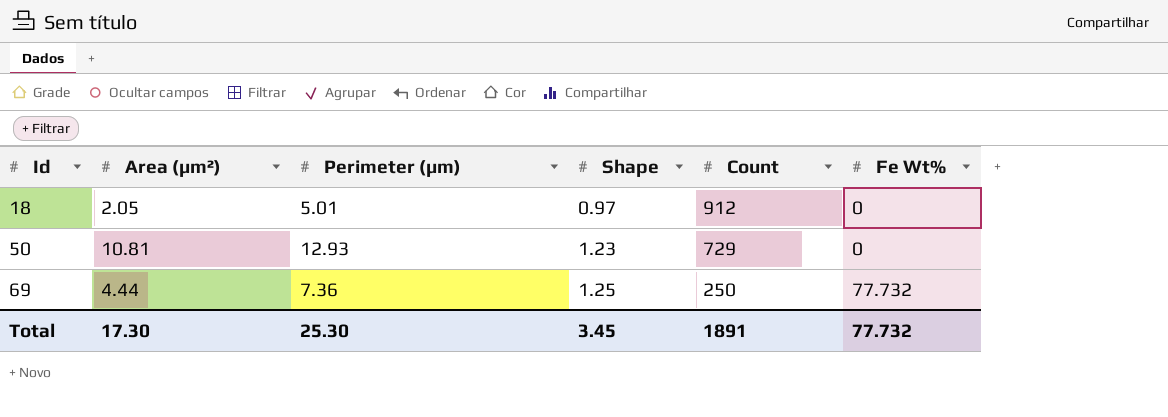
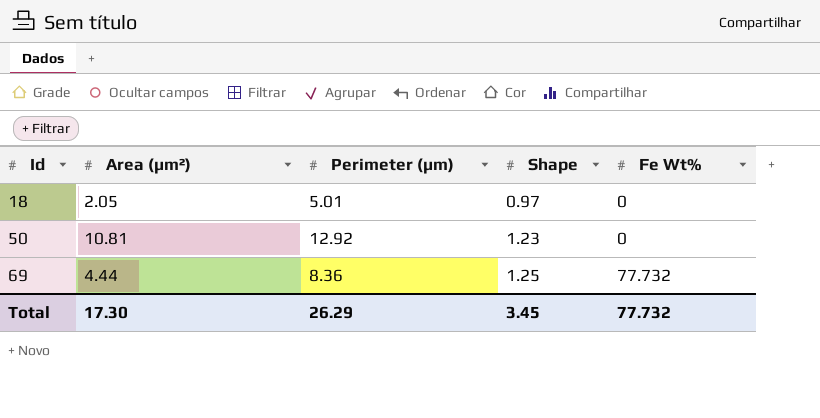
column Count | position: 5 -> none
50 | Perimeter (μm): 12.93 -> 12.92
69 | Perimeter (μm): 7.36 -> 8.36
Total | Perimeter (μm): 25.30 -> 26.29

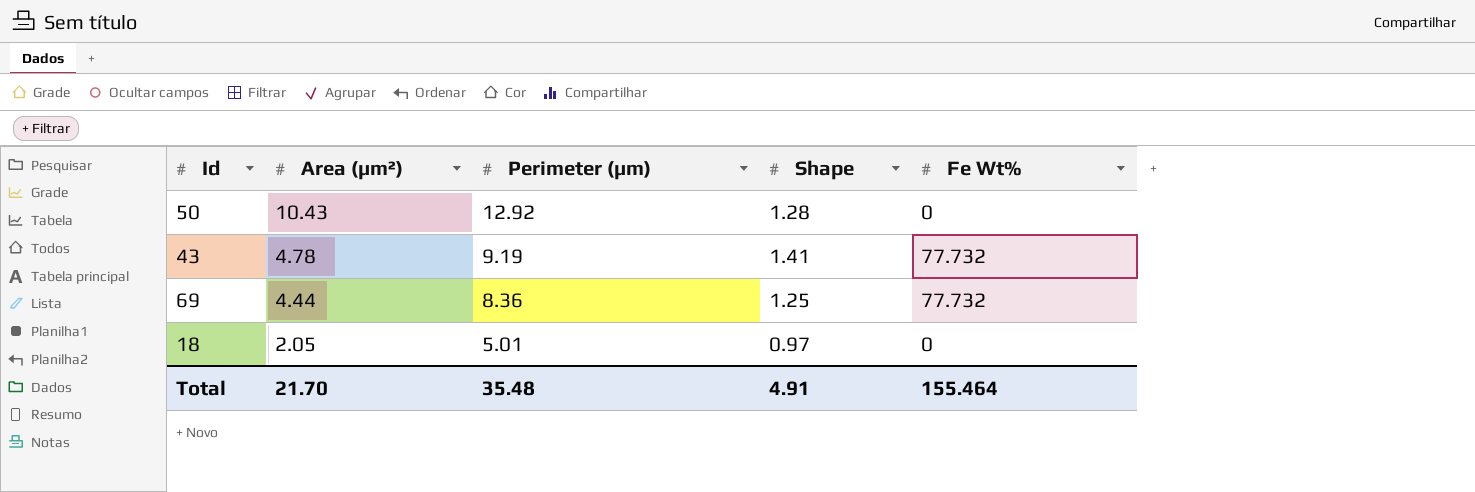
row order: Id ascending -> Area (μm²) descending
50 | Area (μm²): 10.81 -> 10.43
50 | Shape: 1.23 -> 1.28
row 43: none -> 4.78 | 9.19 | 1.41 | 77.732
Total | Area (μm²): 17.30 -> 21.70
Total | Perimeter (μm): 26.29 -> 35.48
Total | Shape: 3.45 -> 4.91
Total | Fe Wt%: 77.732 -> 155.464

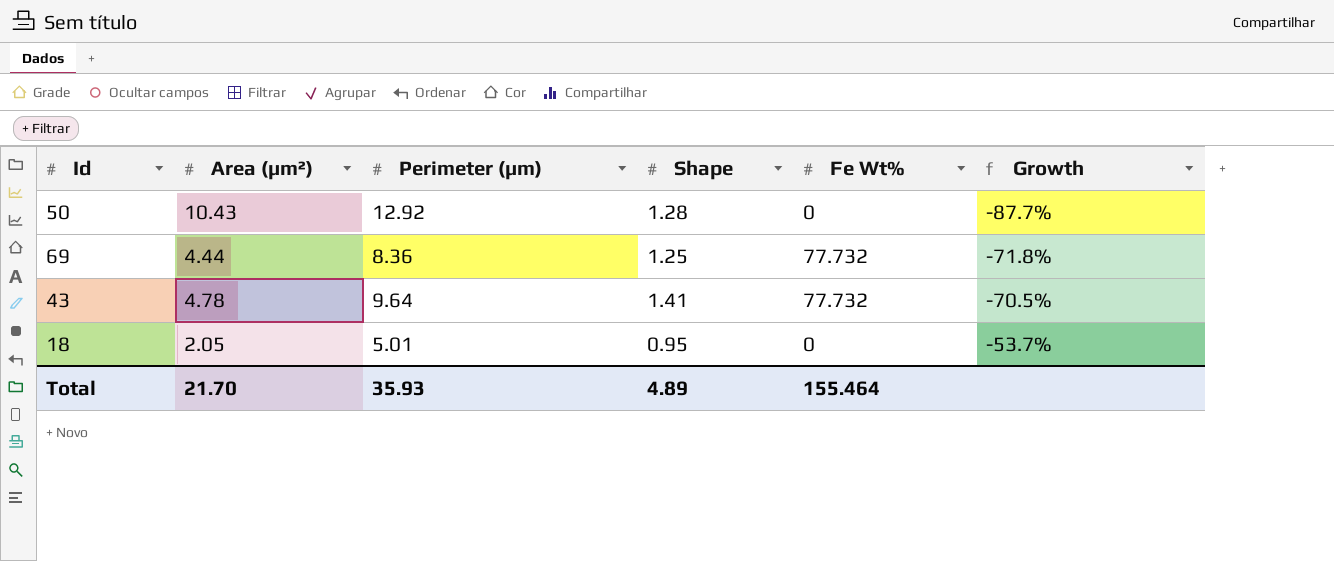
row order: Area (μm²) descending -> Growth ascending
column Growth | formula: none -> ([Shape] - [Area (μm²)]) / [Area (μm²)]
43 | Perimeter (μm): 9.19 -> 9.64
18 | Shape: 0.97 -> 0.95
Total | Perimeter (μm): 35.48 -> 35.93
Total | Shape: 4.91 -> 4.89

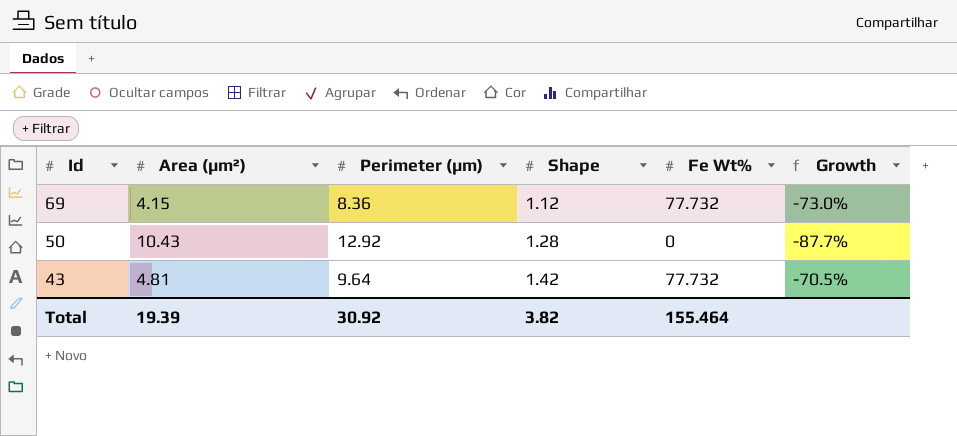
row order: Growth ascending -> Id descending
row 18: 2.05 | 5.01 | 0.95 | 0 | -53.7% -> none
69 | Area (μm²): 4.44 -> 4.15
69 | Shape: 1.25 -> 1.12
69 | Growth: -71.8% -> -73.0%
43 | Area (μm²): 4.78 -> 4.81
43 | Shape: 1.41 -> 1.42
Total | Area (μm²): 21.70 -> 19.39
Total | Perimeter (μm): 35.93 -> 30.92
Total | Shape: 4.89 -> 3.82

